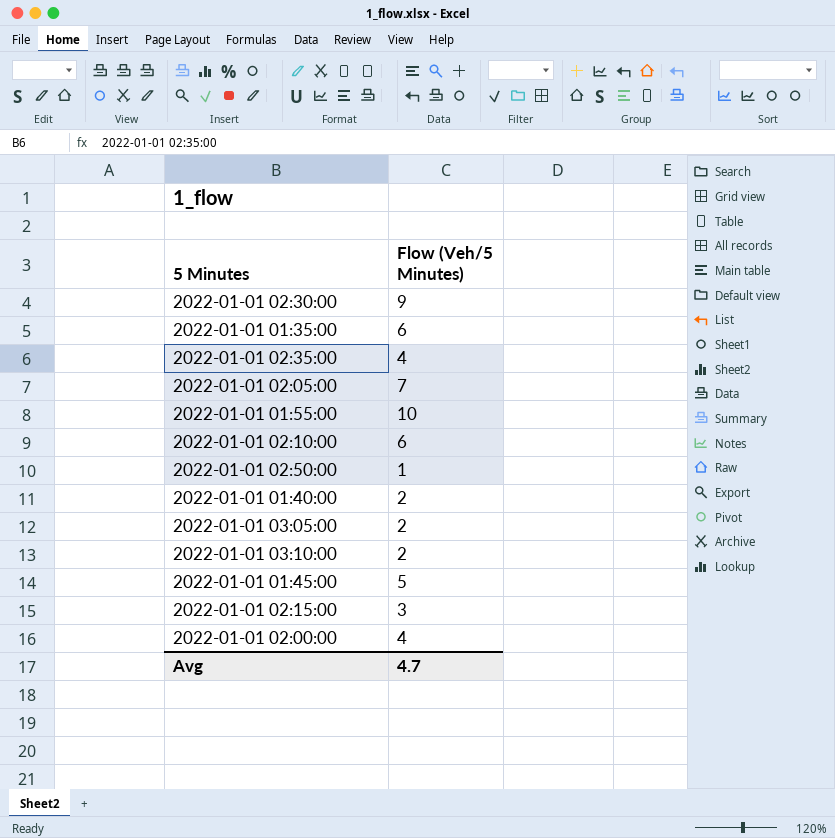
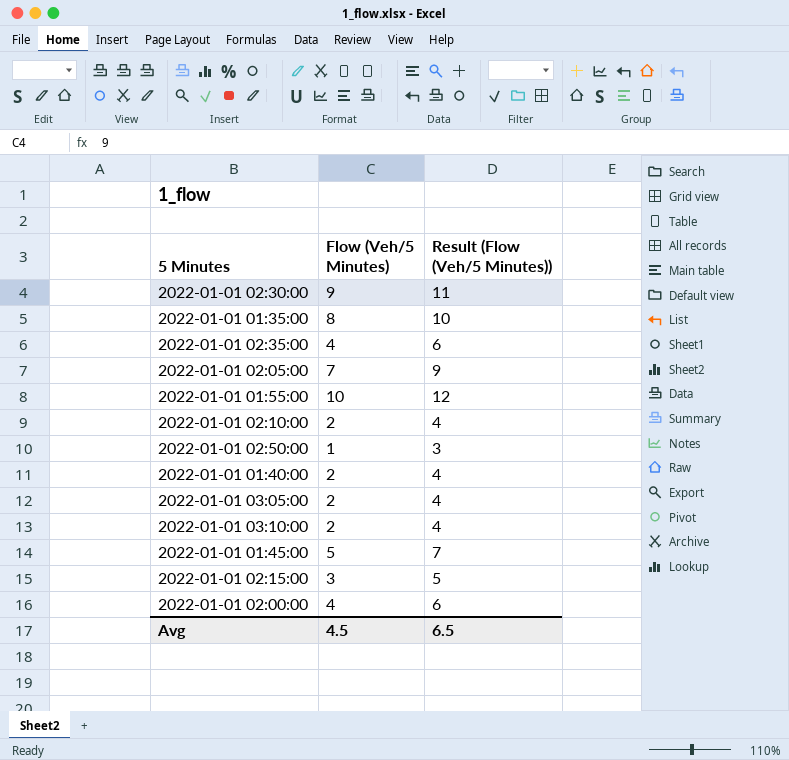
column Result (Flow (Veh/5 Minutes)) | formula: none -> [Flow (Veh/5 Minutes)] + 2
2022-01-01 01:35:00 | Flow (Veh/5 Minutes): 6 -> 8
2022-01-01 02:10:00 | Flow (Veh/5 Minutes): 6 -> 2
Avg | Flow (Veh/5 Minutes): 4.7 -> 4.5

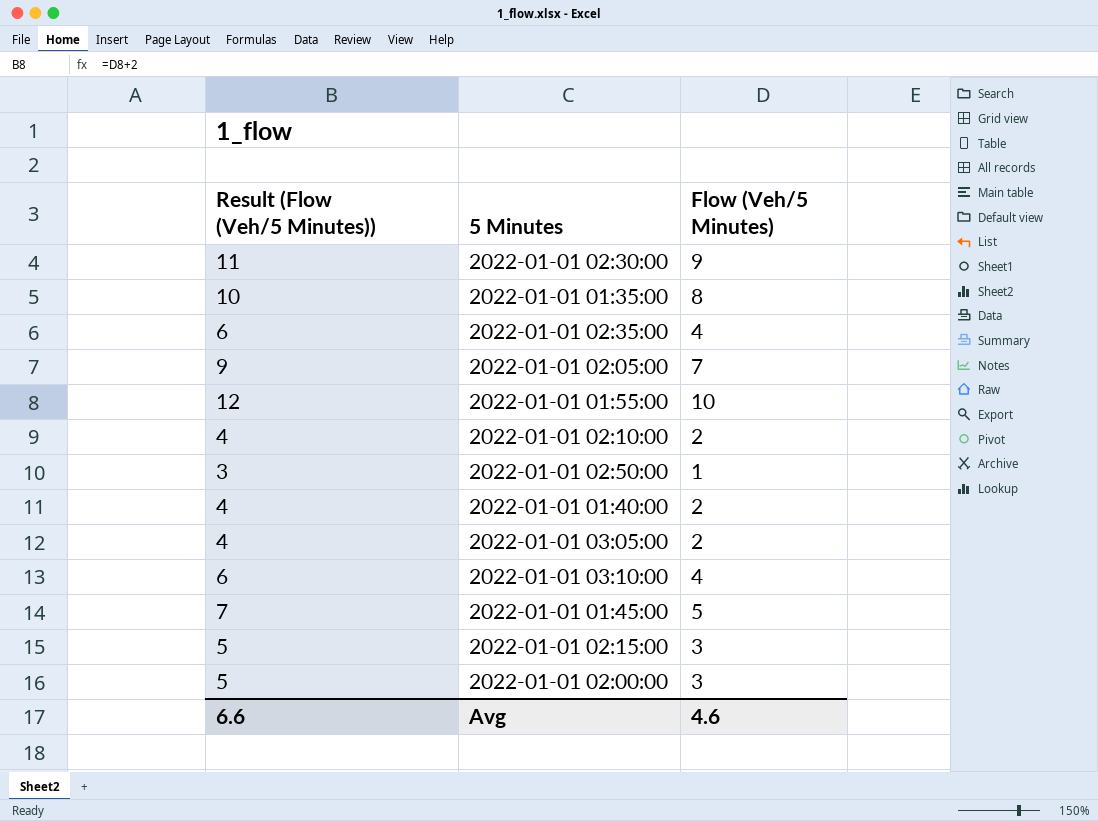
column Result (Flow (Veh/5 Minutes)) | position: 3 -> 1
2022-01-01 03:10:00 | Result (Flow (Veh/5 Minutes)): 4 -> 6
2022-01-01 03:10:00 | Flow (Veh/5 Minutes): 2 -> 4
2022-01-01 02:00:00 | Result (Flow (Veh/5 Minutes)): 6 -> 5
2022-01-01 02:00:00 | Flow (Veh/5 Minutes): 4 -> 3
Avg | Result (Flow (Veh/5 Minutes)): 6.5 -> 6.6
Avg | Flow (Veh/5 Minutes): 4.5 -> 4.6

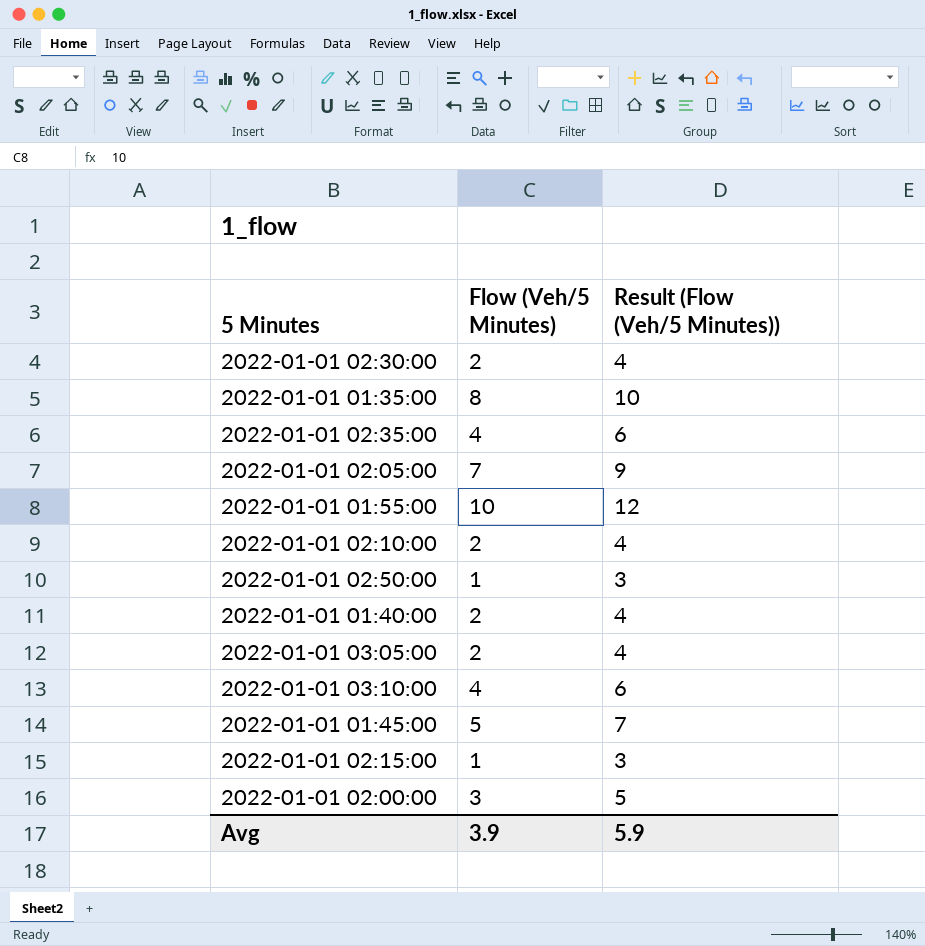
column Result (Flow (Veh/5 Minutes)) | position: 1 -> 3
2022-01-01 02:30:00 | Flow (Veh/5 Minutes): 9 -> 2
2022-01-01 02:30:00 | Result (Flow (Veh/5 Minutes)): 11 -> 4
2022-01-01 02:15:00 | Flow (Veh/5 Minutes): 3 -> 1
2022-01-01 02:15:00 | Result (Flow (Veh/5 Minutes)): 5 -> 3
Avg | Flow (Veh/5 Minutes): 4.6 -> 3.9
Avg | Result (Flow (Veh/5 Minutes)): 6.6 -> 5.9

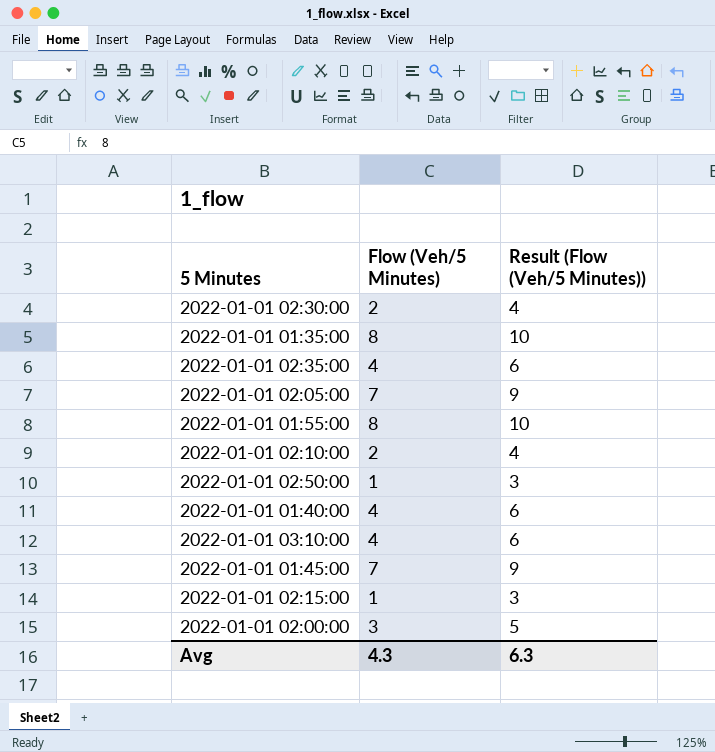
row 2022-01-01 03:05:00: 2 | 4 -> none
2022-01-01 01:55:00 | Flow (Veh/5 Minutes): 10 -> 8
2022-01-01 01:55:00 | Result (Flow (Veh/5 Minutes)): 12 -> 10
2022-01-01 01:40:00 | Flow (Veh/5 Minutes): 2 -> 4
2022-01-01 01:40:00 | Result (Flow (Veh/5 Minutes)): 4 -> 6
2022-01-01 01:45:00 | Flow (Veh/5 Minutes): 5 -> 7
2022-01-01 01:45:00 | Result (Flow (Veh/5 Minutes)): 7 -> 9
Avg | Flow (Veh/5 Minutes): 3.9 -> 4.3
Avg | Result (Flow (Veh/5 Minutes)): 5.9 -> 6.3

